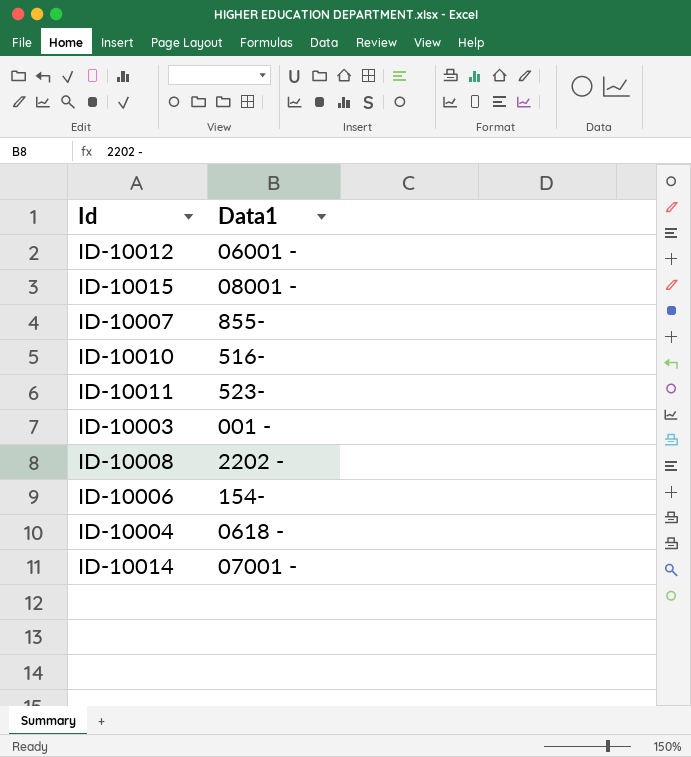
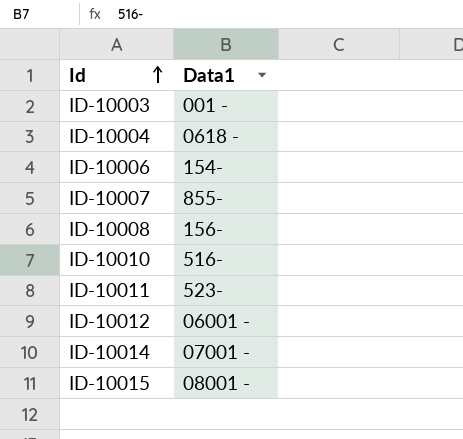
row order: none -> Id ascending
ID-10008 | Data1: 2202 - -> 156-

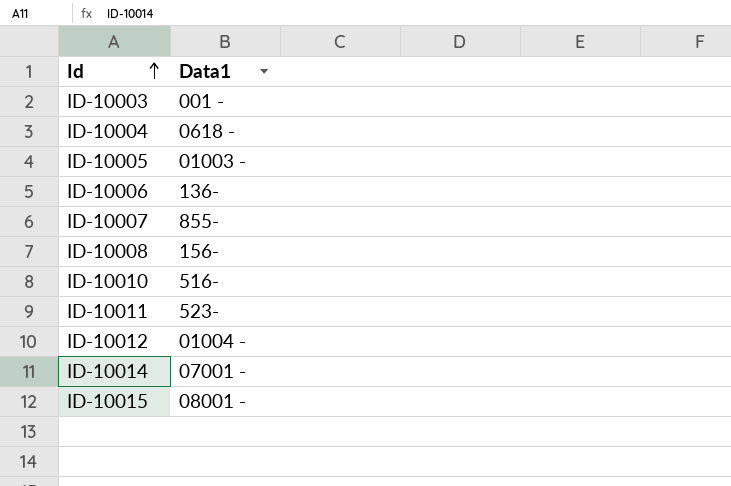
row ID-10005: none -> 01003 -
ID-10006 | Data1: 154- -> 136-
ID-10012 | Data1: 06001 - -> 01004 -

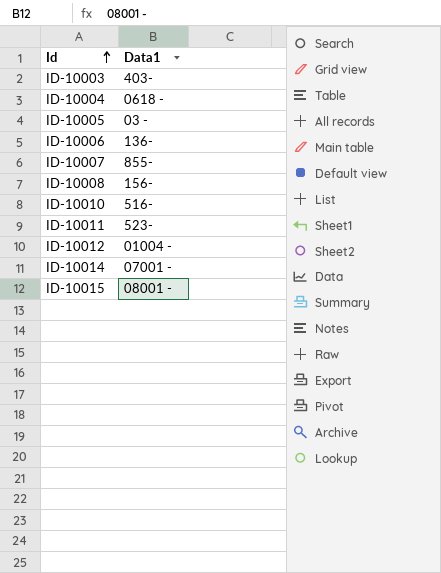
ID-10003 | Data1: 001 - -> 403-
ID-10005 | Data1: 01003 - -> 03 -

